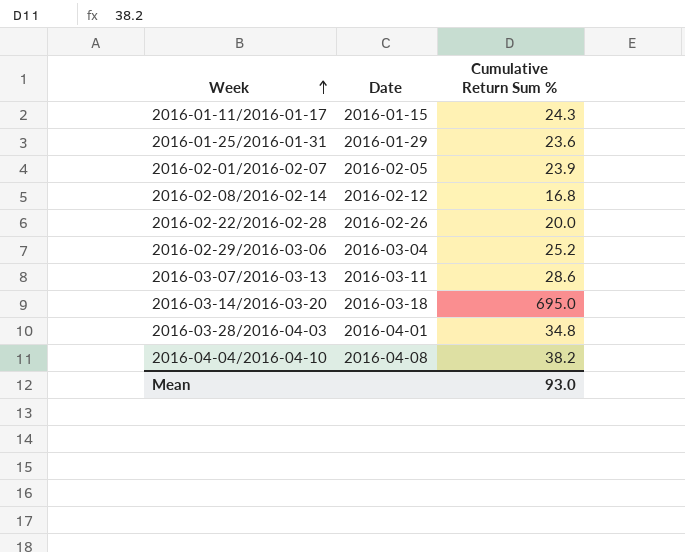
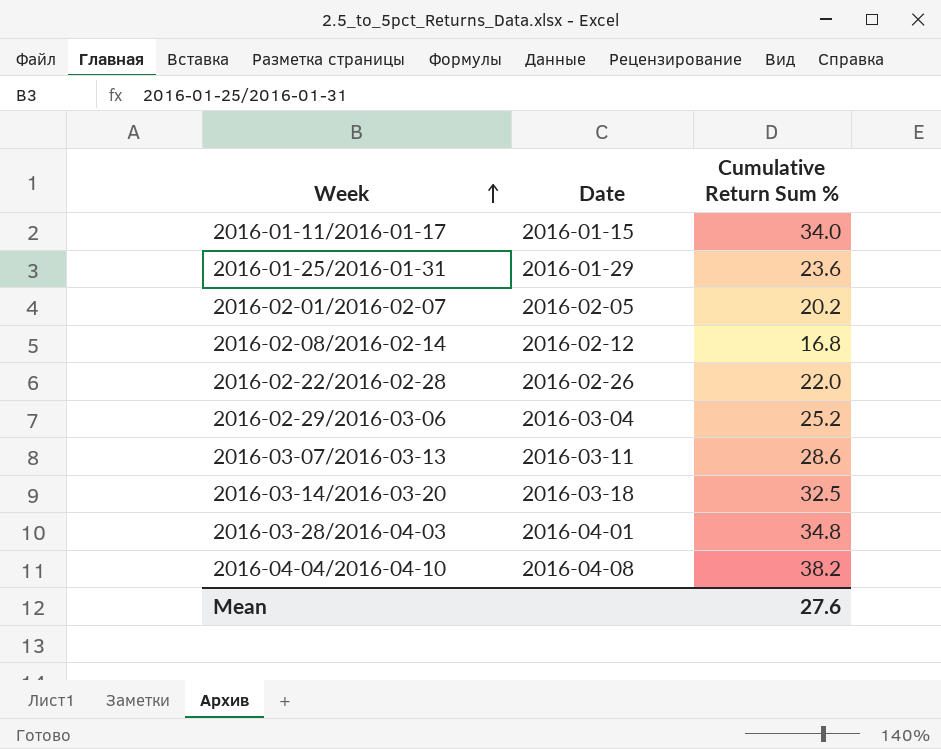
2016-01-11/2016-01-17 | Cumulative Return Sum %: 24.3 -> 34.0
2016-02-01/2016-02-07 | Cumulative Return Sum %: 23.9 -> 20.2
2016-02-22/2016-02-28 | Cumulative Return Sum %: 20.0 -> 22.0
2016-03-14/2016-03-20 | Cumulative Return Sum %: 695.0 -> 32.5
Mean | Cumulative Return Sum %: 93.0 -> 27.6

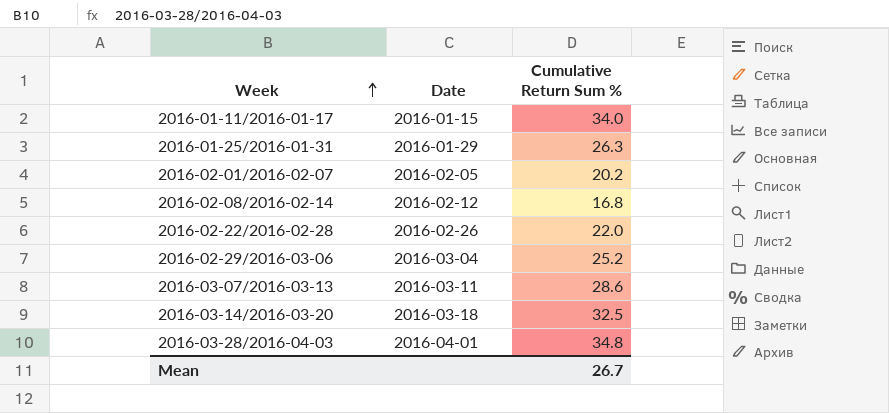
row 2016-04-04/2016-04-10: 2016-04-08 | 38.2 -> none
2016-01-25/2016-01-31 | Cumulative Return Sum %: 23.6 -> 26.3
Mean | Cumulative Return Sum %: 27.6 -> 26.7

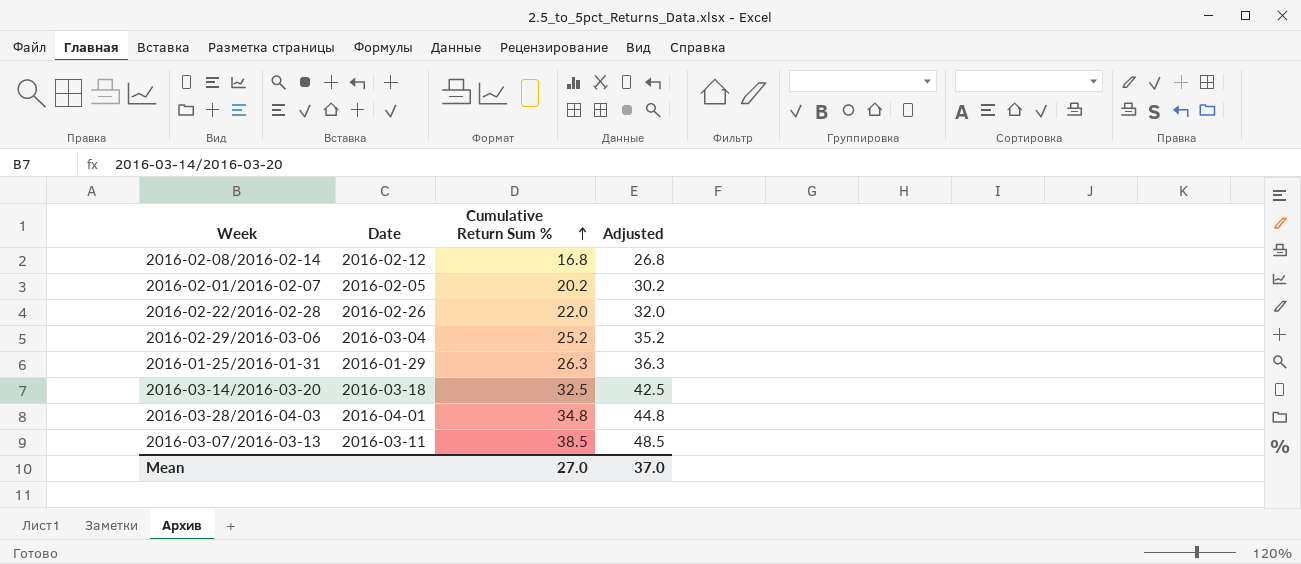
row order: Week ascending -> Cumulative Return Sum % ascending
column Adjusted | formula: none -> [Cumulative Return Sum %] + 10
row 2016-01-11/2016-01-17: 2016-01-15 | 34.0 -> none
2016-03-07/2016-03-13 | Cumulative Return Sum %: 28.6 -> 38.5
Mean | Cumulative Return Sum %: 26.7 -> 27.0

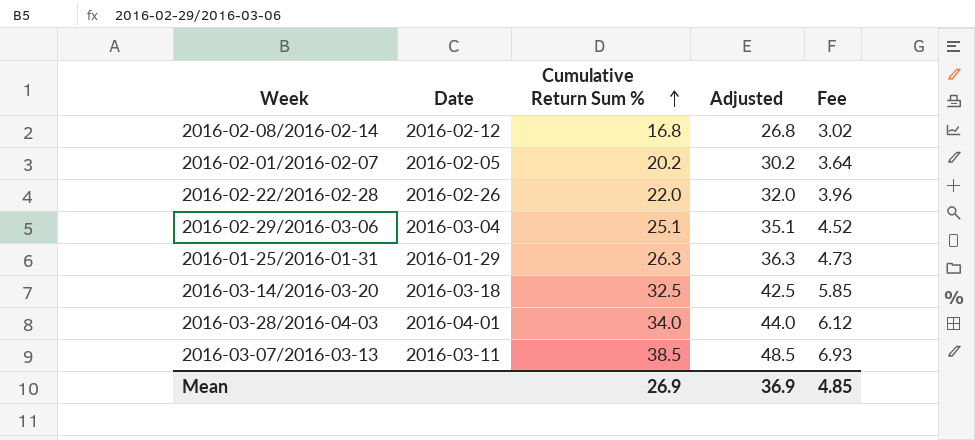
column Fee | formula: none -> [Cumulative Return Sum %] * 0.18
2016-02-29/2016-03-06 | Cumulative Return Sum %: 25.2 -> 25.1
2016-02-29/2016-03-06 | Adjusted: 35.2 -> 35.1
2016-03-28/2016-04-03 | Cumulative Return Sum %: 34.8 -> 34.0
2016-03-28/2016-04-03 | Adjusted: 44.8 -> 44.0
Mean | Cumulative Return Sum %: 27.0 -> 26.9
Mean | Adjusted: 37.0 -> 36.9

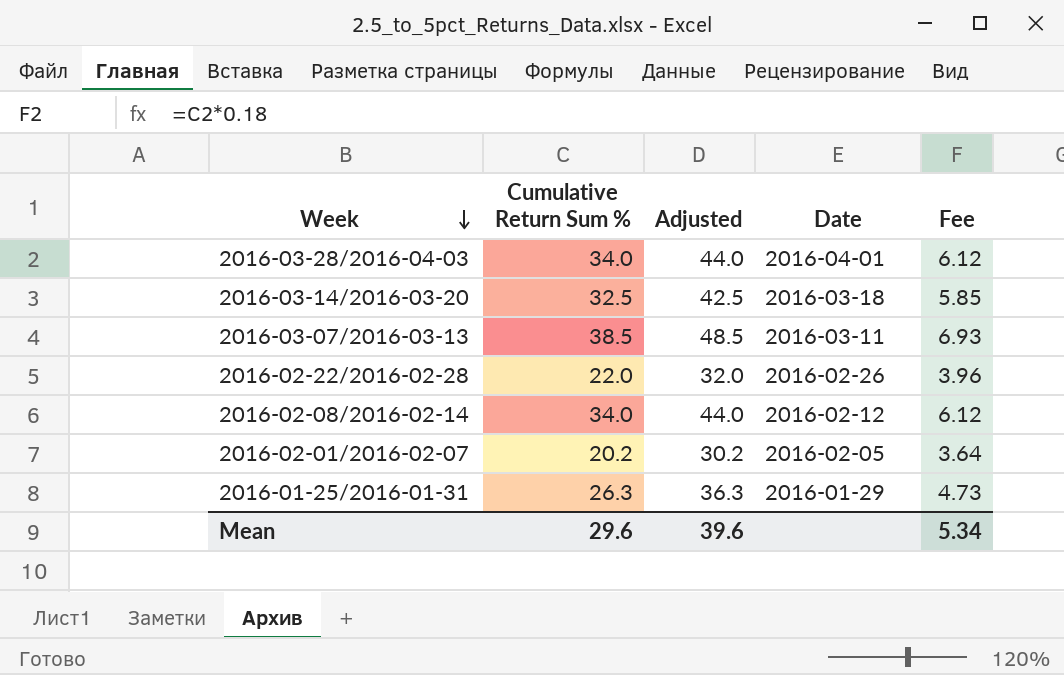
row order: Cumulative Return Sum % ascending -> Week descending
column Date | position: 2 -> 4
row 2016-02-29/2016-03-06: 2016-03-04 | 25.1 | 35.1 | 4.52 -> none
2016-02-08/2016-02-14 | Cumulative Return Sum %: 16.8 -> 34.0
2016-02-08/2016-02-14 | Adjusted: 26.8 -> 44.0
2016-02-08/2016-02-14 | Fee: 3.02 -> 6.12
Mean | Cumulative Return Sum %: 26.9 -> 29.6
Mean | Adjusted: 36.9 -> 39.6
Mean | Fee: 4.85 -> 5.34

